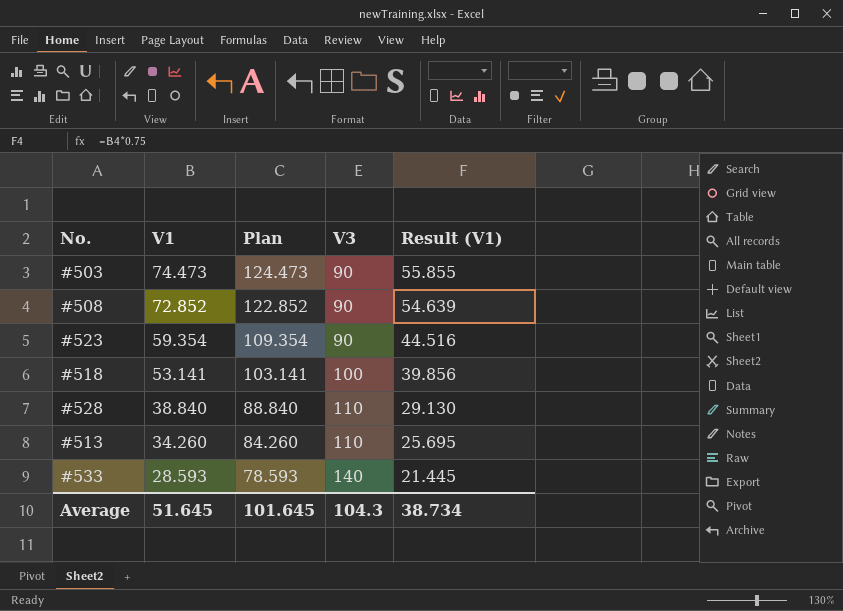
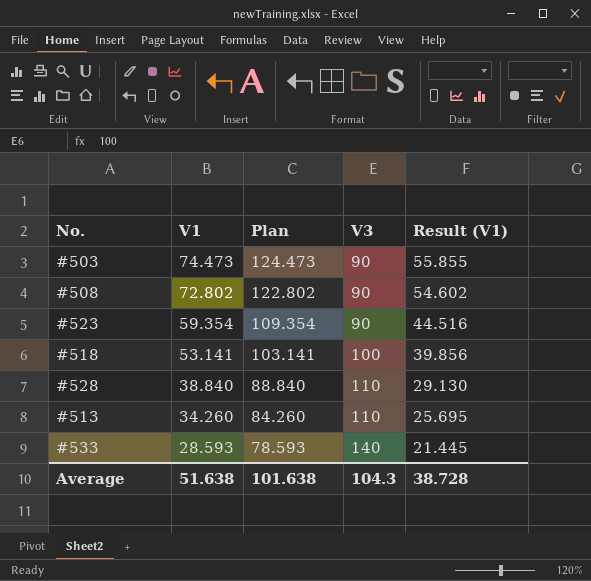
#508 | V1: 72.852 -> 72.802
#508 | Plan: 122.852 -> 122.802
#508 | Result (V1): 54.639 -> 54.602
Average | V1: 51.645 -> 51.638
Average | Plan: 101.645 -> 101.638
Average | Result (V1): 38.734 -> 38.728

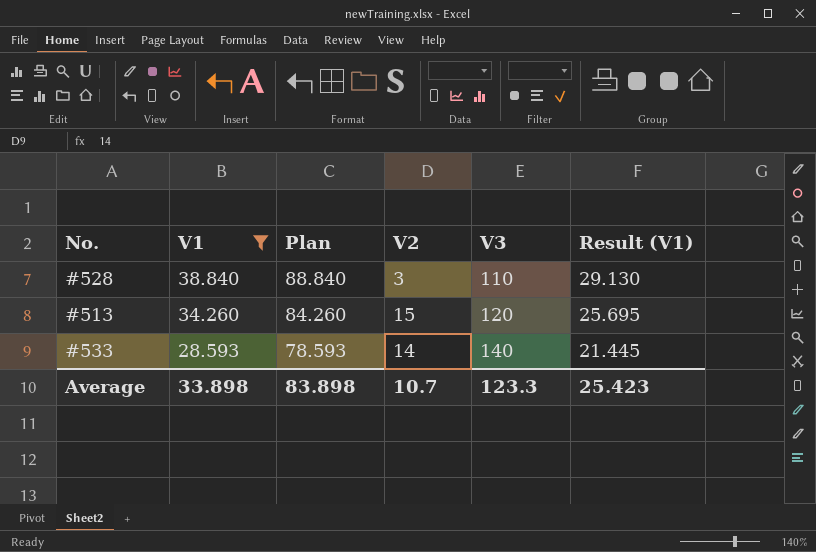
filter: none -> V1 <= 38.840
column V2 | position: none -> 4
#513 | V3: 110 -> 120
Average | V1: 51.638 -> 33.898
Average | Plan: 101.638 -> 83.898
Average | V3: 104.3 -> 123.3
Average | Result (V1): 38.728 -> 25.423

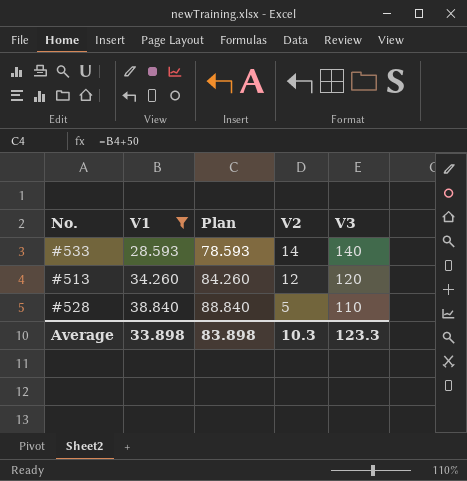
row order: V1 descending -> V1 ascending
column Result (V1) | formula: [V1] * 0.75 -> none
#513 | V2: 15 -> 12
#528 | V2: 3 -> 5
Average | V2: 10.7 -> 10.3

